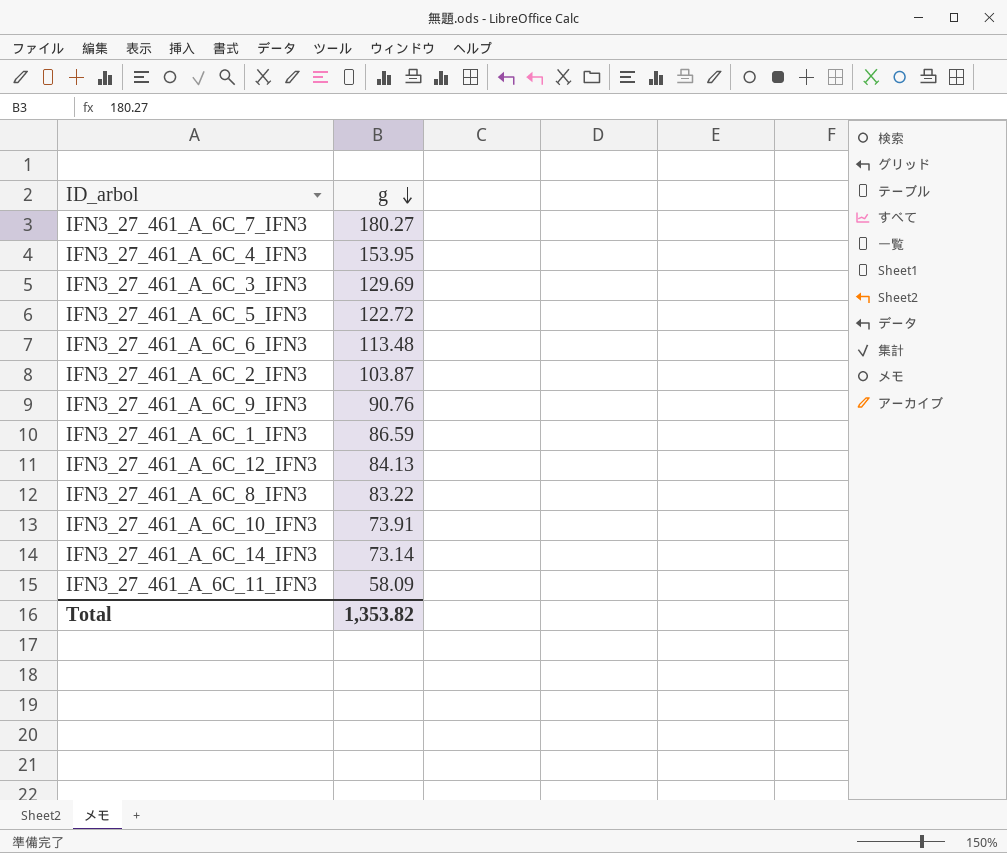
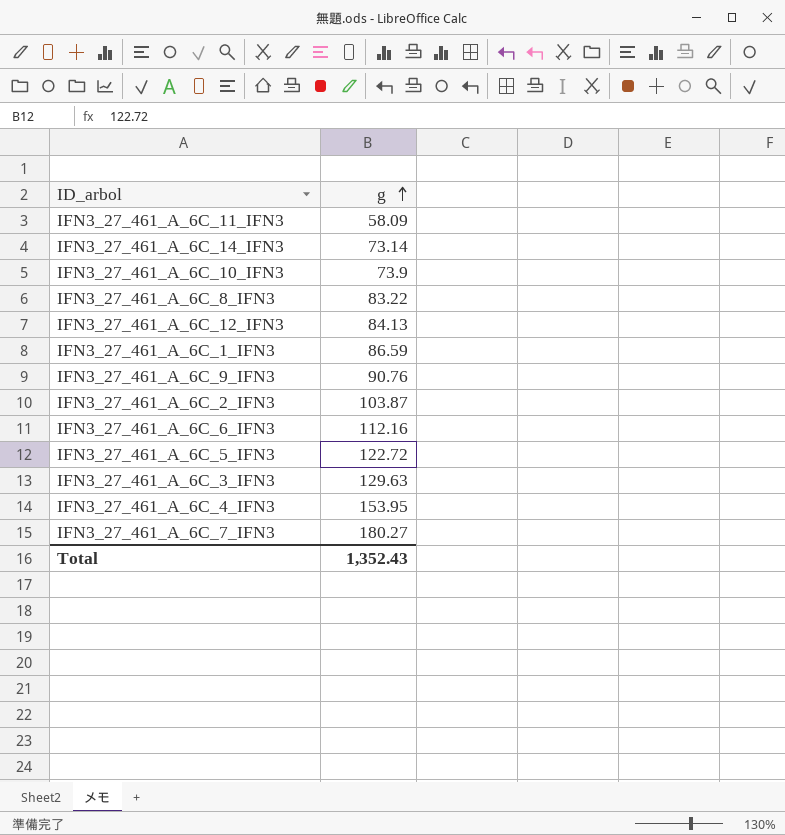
row order: g descending -> g ascending
IFN3_27_461_A_6C_10_IFN3 | g: 73.91 -> 73.9
IFN3_27_461_A_6C_6_IFN3 | g: 113.48 -> 112.16
IFN3_27_461_A_6C_3_IFN3 | g: 129.69 -> 129.63
Total | g: 1,353.82 -> 1,352.43

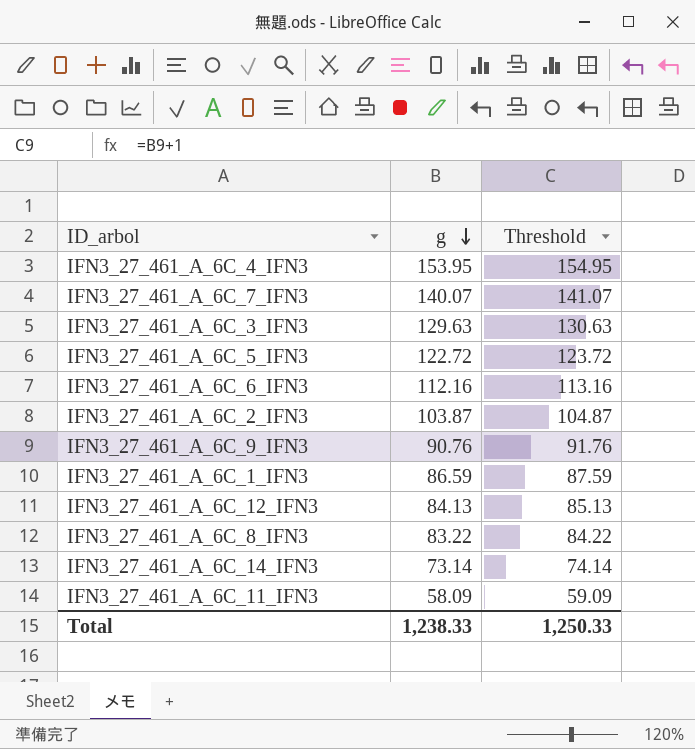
row order: g ascending -> g descending
column Threshold | formula: none -> [g] + 1
row IFN3_27_461_A_6C_10_IFN3: 73.9 -> none
IFN3_27_461_A_6C_7_IFN3 | g: 180.27 -> 140.07
Total | g: 1,352.43 -> 1,238.33

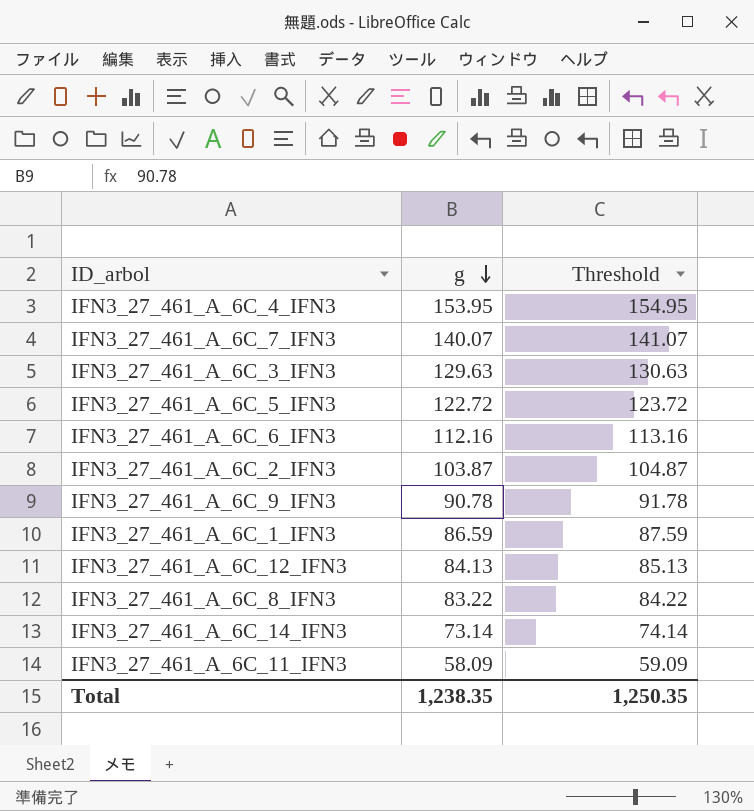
IFN3_27_461_A_6C_9_IFN3 | g: 90.76 -> 90.78
IFN3_27_461_A_6C_9_IFN3 | Threshold: 91.76 -> 91.78
Total | g: 1,238.33 -> 1,238.35
Total | Threshold: 1,250.33 -> 1,250.35

